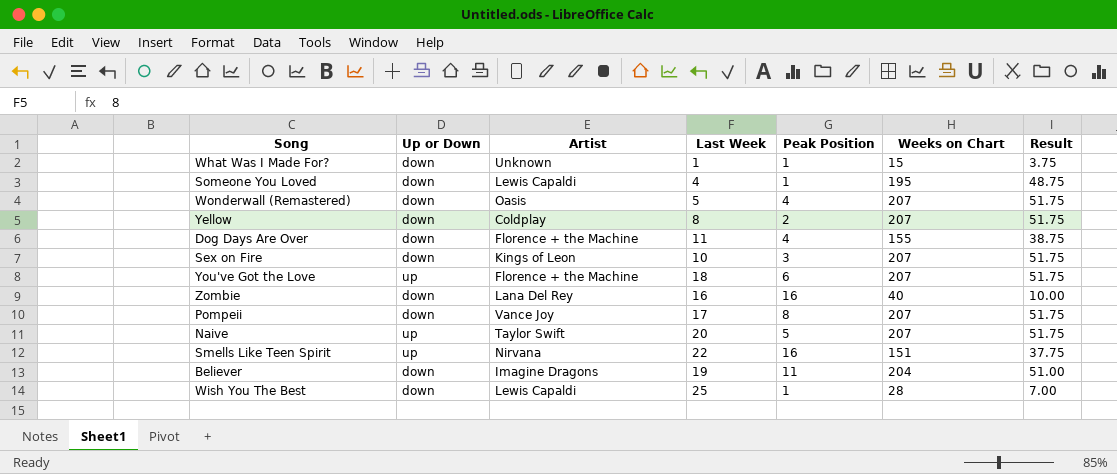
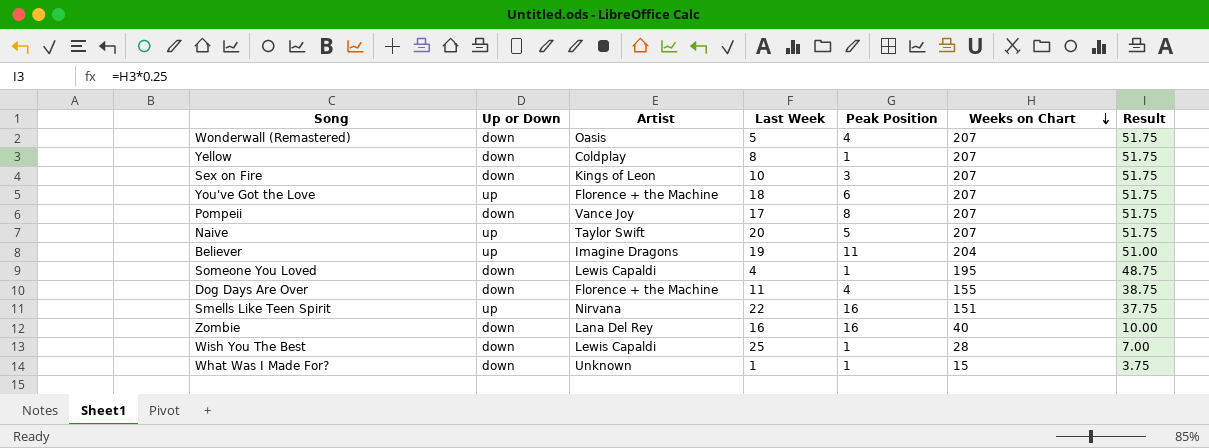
row order: none -> Weeks on Chart descending
Yellow | Peak Position: 2 -> 1
Believer | Up or Down: down -> up

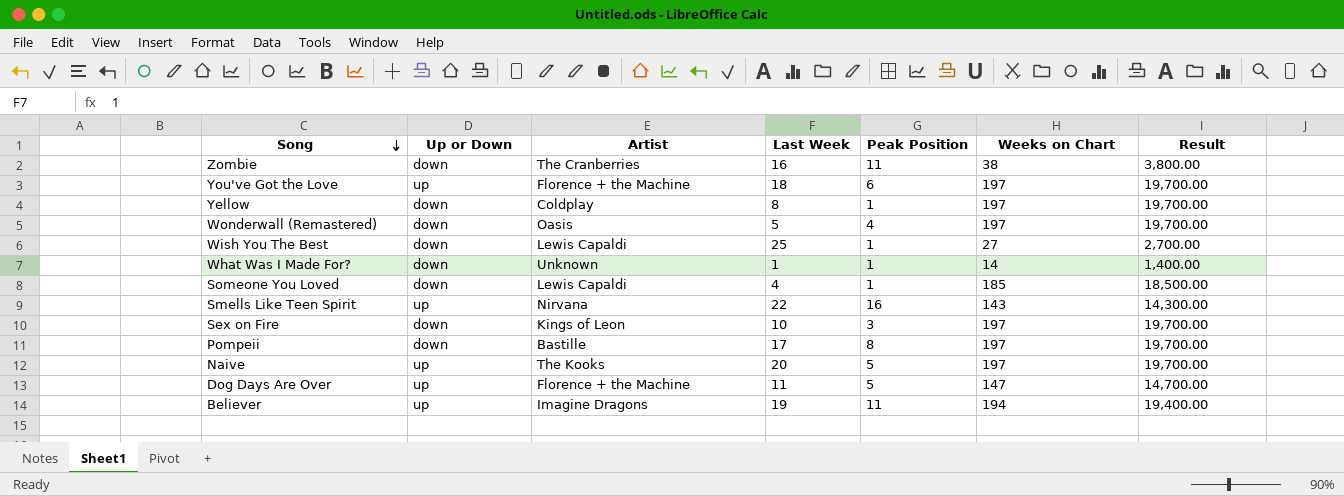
row order: Weeks on Chart descending -> Song descending
column Result | formula: [Weeks on Chart] * 0.25 -> [Weeks on Chart] * 100
Zombie | Artist: Lana Del Rey -> The Cranberries
Zombie | Peak Position: 16 -> 11
Zombie | Weeks on Chart: 40 -> 38
You've Got the Love | Weeks on Chart: 207 -> 197
Yellow | Weeks on Chart: 207 -> 197
Wonderwall (Remastered) | Weeks on Chart: 207 -> 197
Wish You The Best | Weeks on Chart: 28 -> 27
What Was I Made For? | Weeks on Chart: 15 -> 14
Someone You Loved | Weeks on Chart: 195 -> 185
Smells Like Teen Spirit | Weeks on Chart: 151 -> 143
Sex on Fire | Weeks on Chart: 207 -> 197
Pompeii | Artist: Vance Joy -> Bastille
Pompeii | Weeks on Chart: 207 -> 197
Naive | Artist: Taylor Swift -> The Kooks
Naive | Weeks on Chart: 207 -> 197
Dog Days Are Over | Up or Down: down -> up
Dog Days Are Over | Peak Position: 4 -> 5
Dog Days Are Over | Weeks on Chart: 155 -> 147
Believer | Weeks on Chart: 204 -> 194

